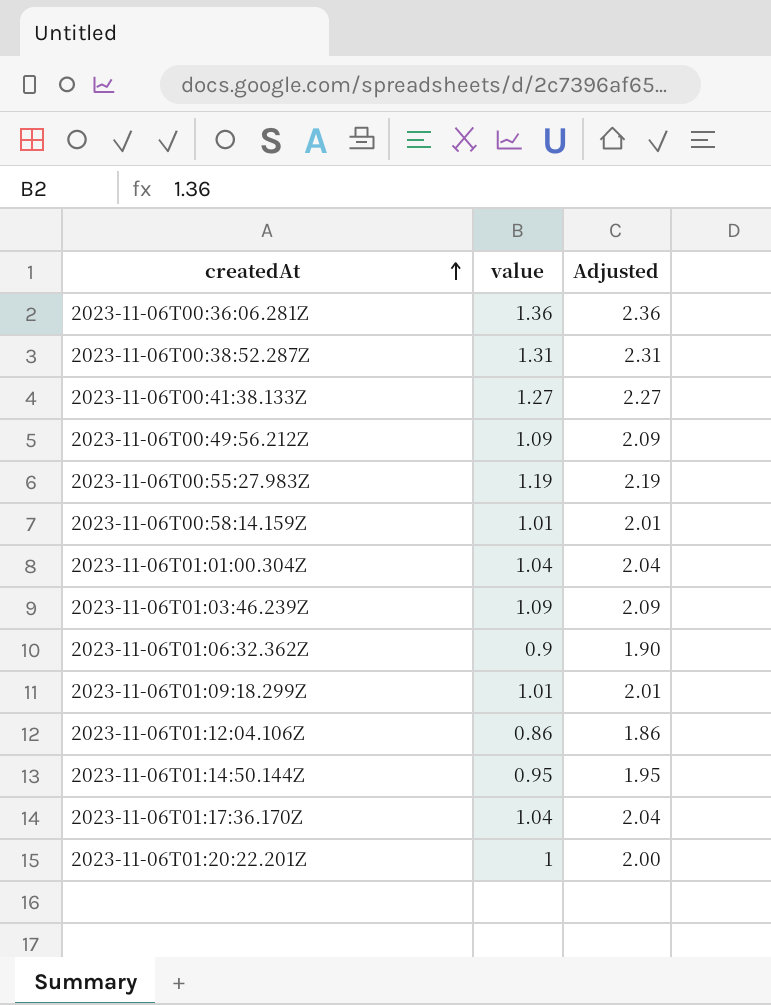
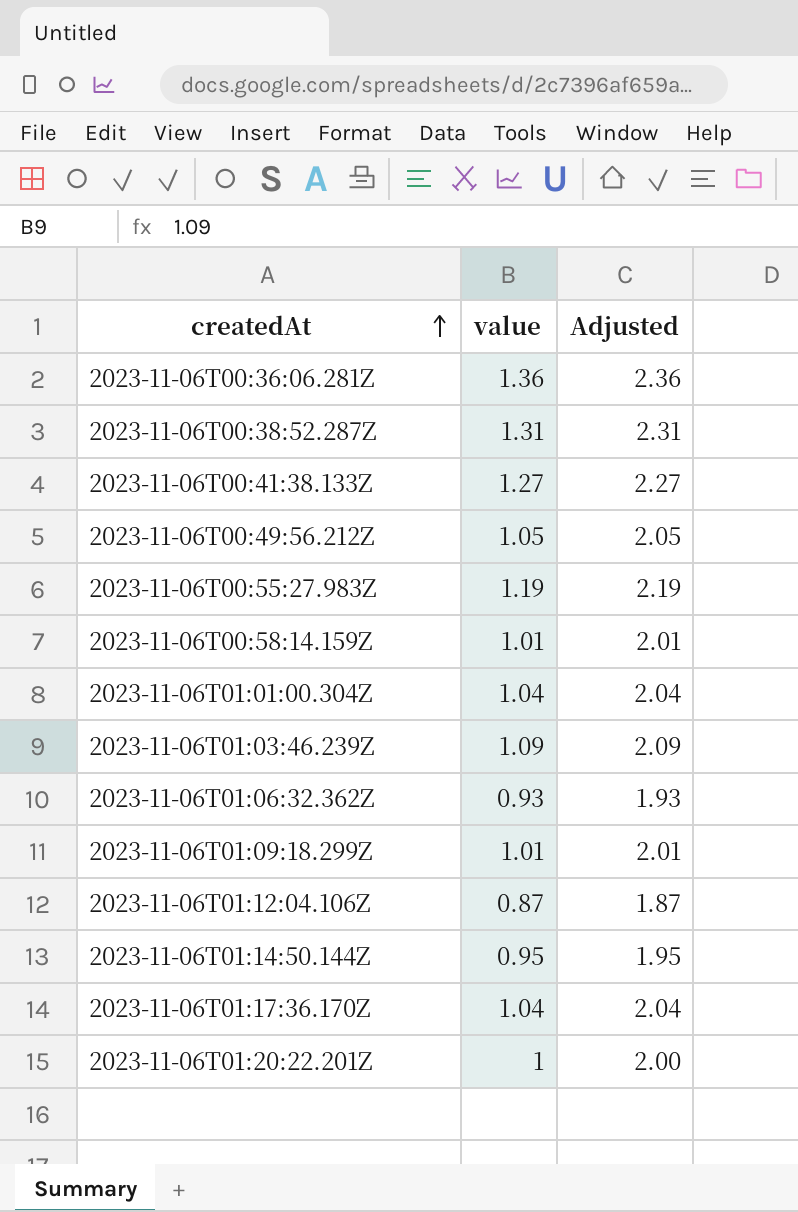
2023-11-06T00:49:56.212Z | value: 1.09 -> 1.05
2023-11-06T00:49:56.212Z | Adjusted: 2.09 -> 2.05
2023-11-06T01:06:32.362Z | value: 0.9 -> 0.93
2023-11-06T01:06:32.362Z | Adjusted: 1.90 -> 1.93
2023-11-06T01:12:04.106Z | value: 0.86 -> 0.87
2023-11-06T01:12:04.106Z | Adjusted: 1.86 -> 1.87

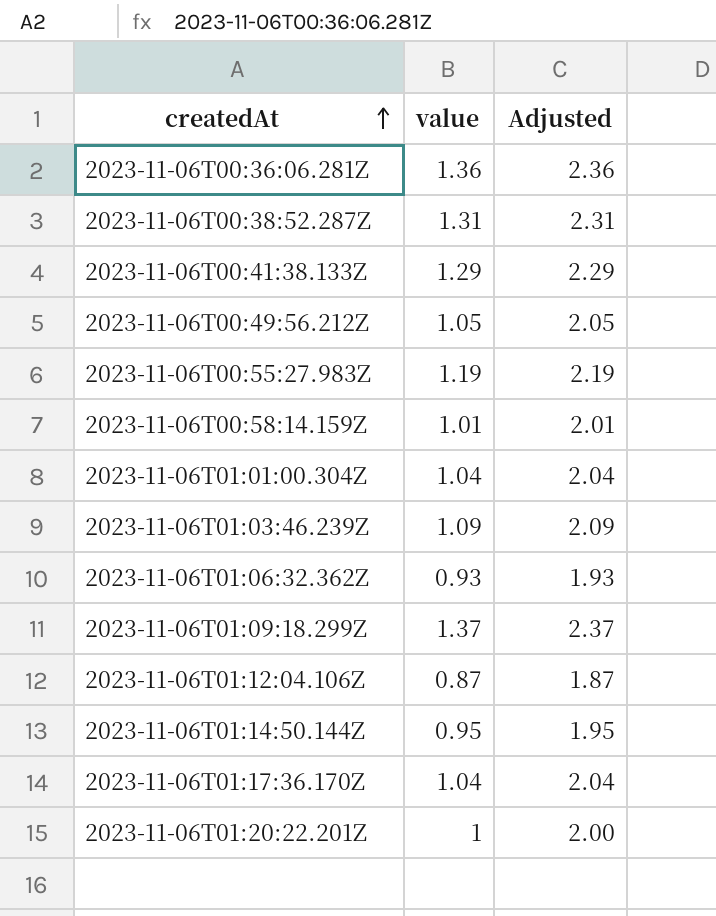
2023-11-06T00:41:38.133Z | value: 1.27 -> 1.29
2023-11-06T00:41:38.133Z | Adjusted: 2.27 -> 2.29
2023-11-06T01:09:18.299Z | value: 1.01 -> 1.37
2023-11-06T01:09:18.299Z | Adjusted: 2.01 -> 2.37

